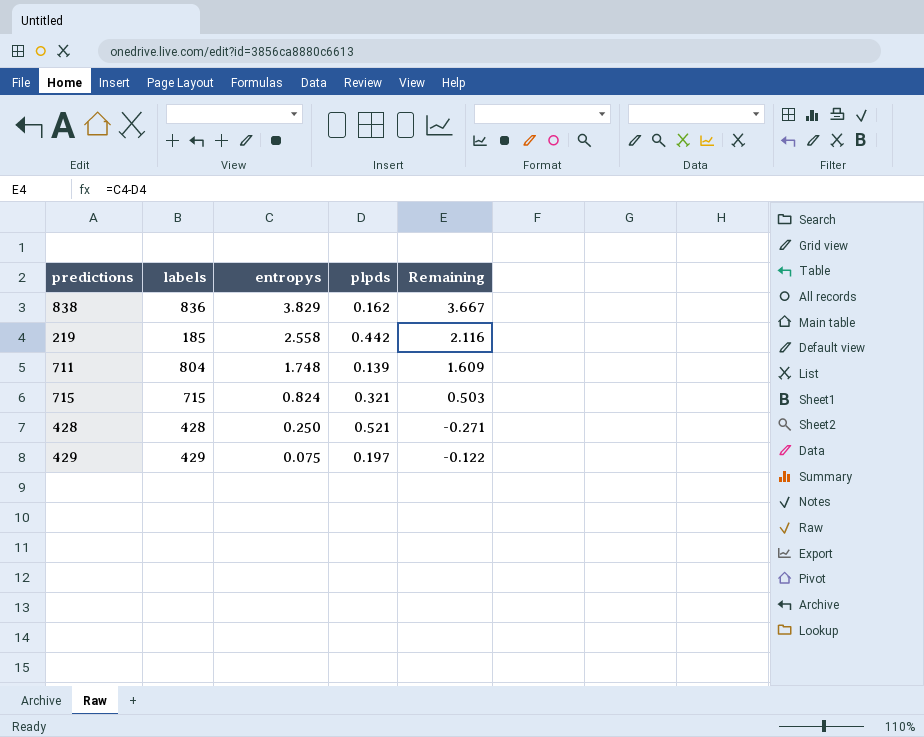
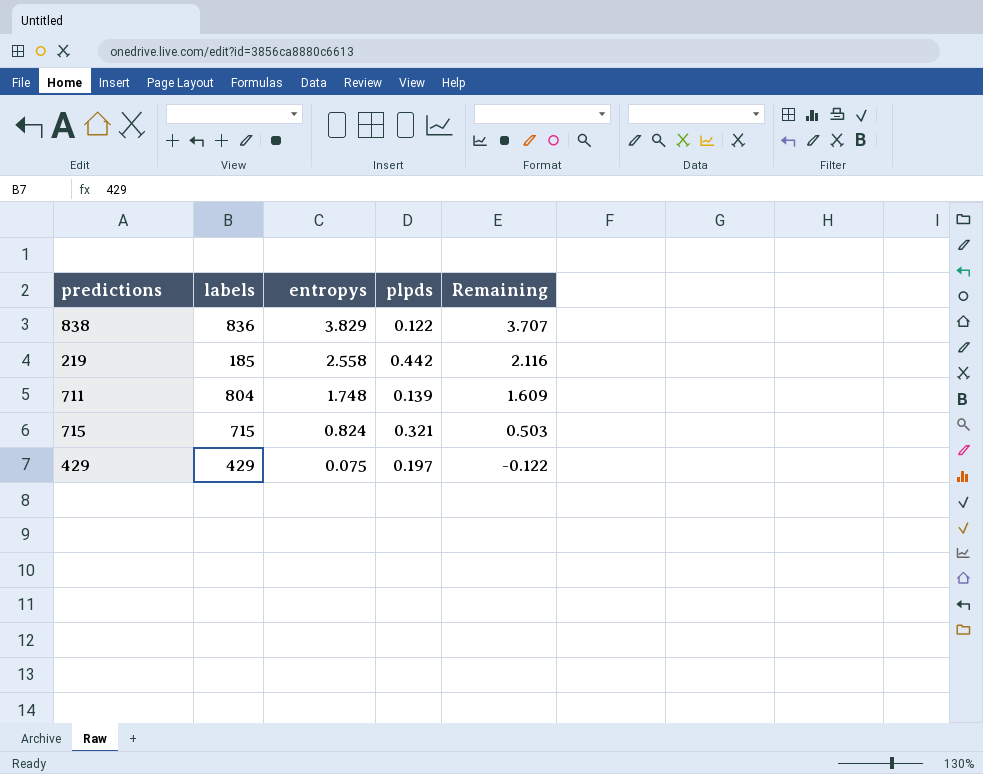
row 428: 428 | 0.250 | 0.521 | -0.271 -> none
838 | plpds: 0.162 -> 0.122
838 | Remaining: 3.667 -> 3.707

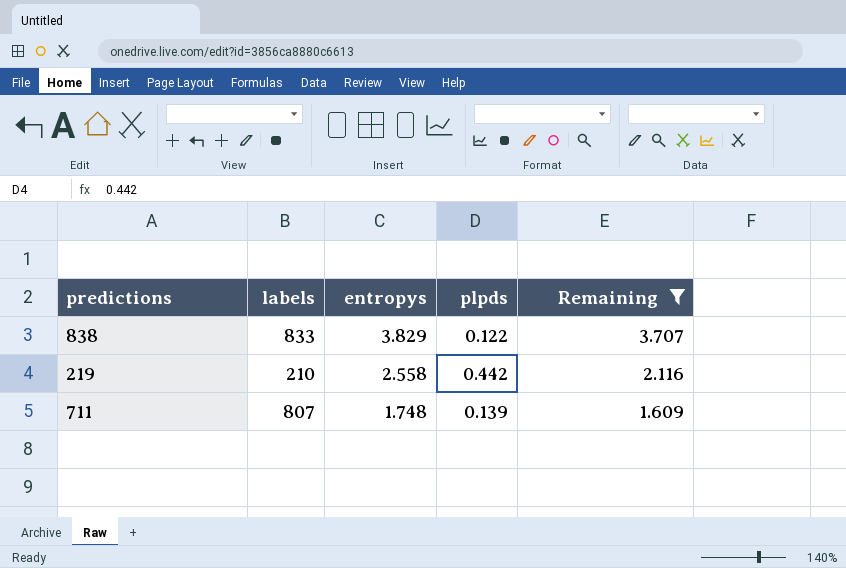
filter: none -> Remaining >= 1.609
838 | labels: 836 -> 833
219 | labels: 185 -> 210
711 | labels: 804 -> 807

